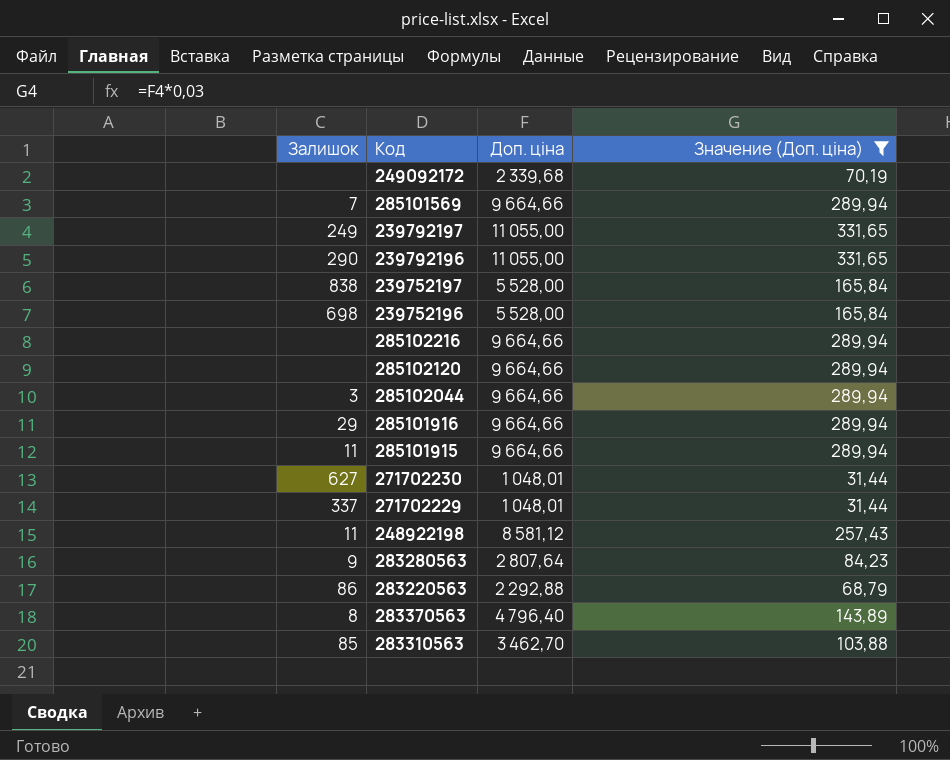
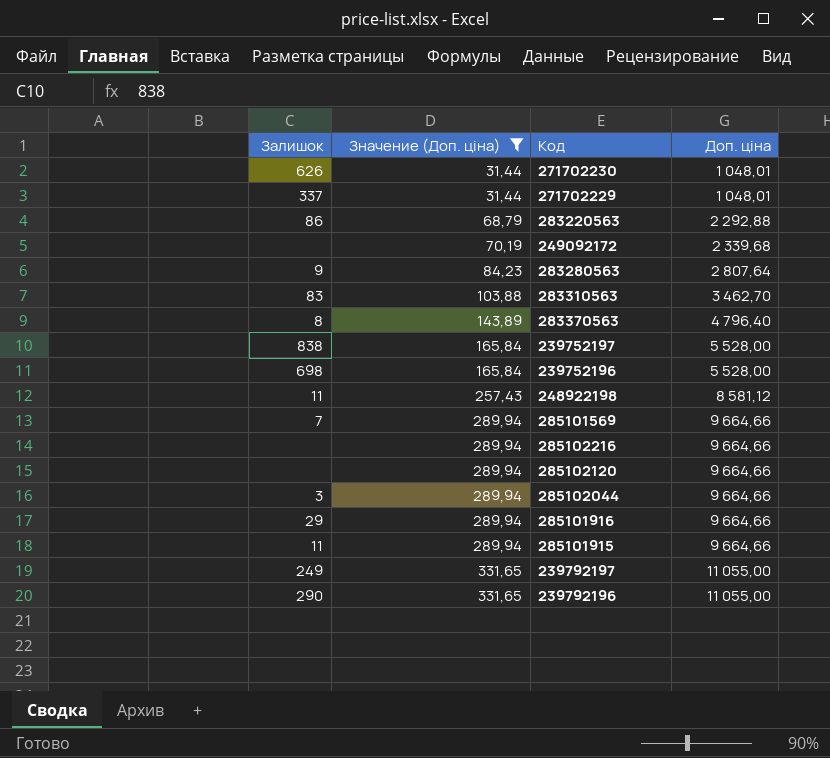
row order: none -> Значение (Доп. ціна) ascending
column Значение (Доп. ціна) | position: 4 -> 2
271702230 | Залишок: 627 -> 626
283310563 | Залишок: 85 -> 83

